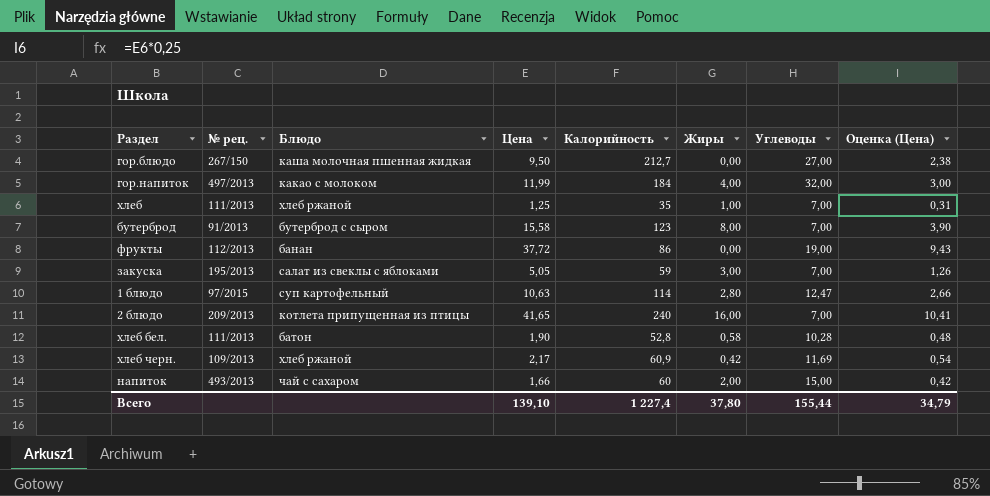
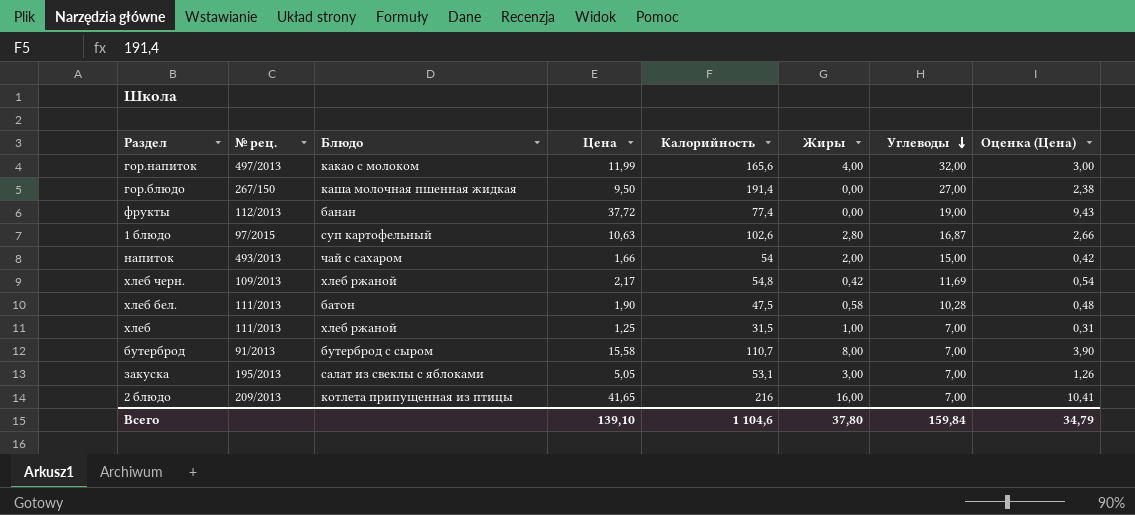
row order: none -> Углеводы descending
гор.напиток | Калорийность: 184 -> 165,6
гор.блюдо | Калорийность: 212,7 -> 191,4
фрукты | Калорийность: 86 -> 77,4
1 блюдо | Калорийность: 114 -> 102,6
1 блюдо | Углеводы: 12,47 -> 16,87
напиток | Калорийность: 60 -> 54
хлеб черн. | Калорийность: 60,9 -> 54,8
хлеб бел. | Калорийность: 52,8 -> 47,5
хлеб | Калорийность: 35 -> 31,5
бутерброд | Калорийность: 123 -> 110,7
закуска | Калорийность: 59 -> 53,1
2 блюдо | Калорийность: 240 -> 216
Всего | Калорийность: 1 227,4 -> 1 104,6
Всего | Углеводы: 155,44 -> 159,84

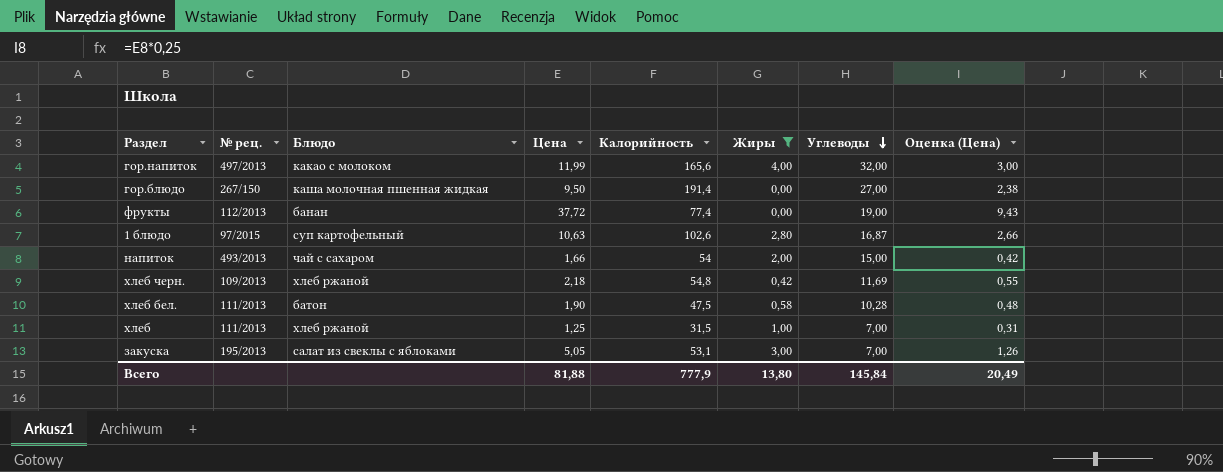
filter: none -> Жиры <= 4,00
хлеб черн. | Цена: 2,17 -> 2,18
хлеб черн. | Оценка (Цена): 0,54 -> 0,55
Всего | Цена: 139,10 -> 81,88
Всего | Калорийность: 1 104,6 -> 777,9
Всего | Жиры: 37,80 -> 13,80
Всего | Углеводы: 159,84 -> 145,84
Всего | Оценка (Цена): 34,79 -> 20,49

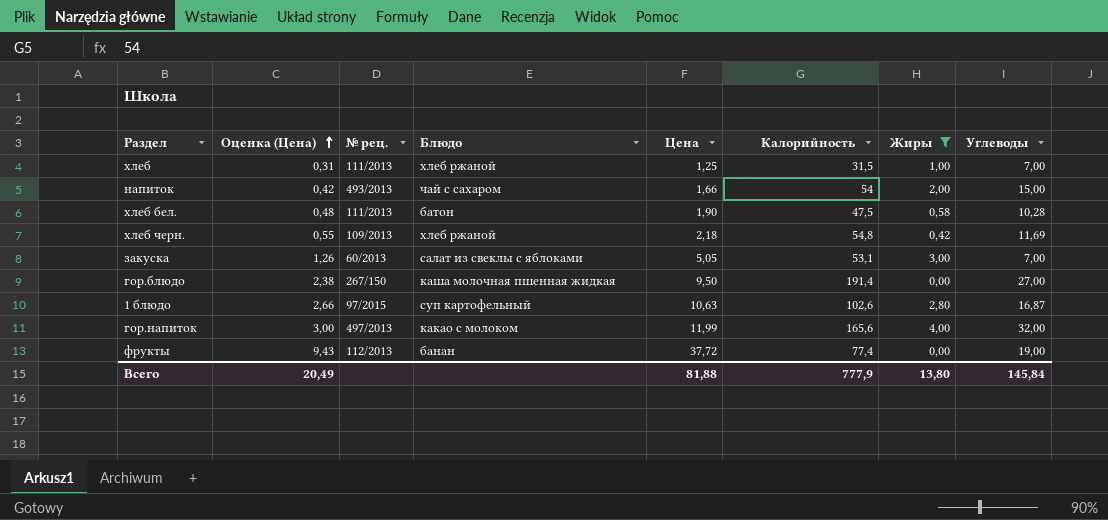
row order: Углеводы descending -> Оценка (Цена) ascending
column Оценка (Цена) | position: 8 -> 2
закуска | № рец.: 195/2013 -> 60/2013

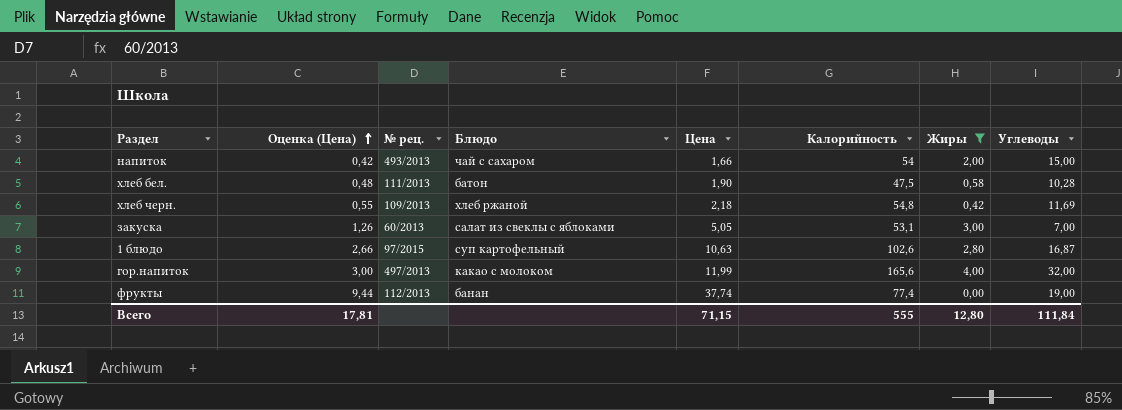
row хлеб: 0,31 | 111/2013 | хлеб ржаной | 1,25 | 31,5 | 1,00 | 7,00 -> none
row гор.блюдо: 2,38 | 267/150 | каша молочная пшенная жидкая | 9,50 | 191,4 | 0,00 | 27,00 -> none
фрукты | Оценка (Цена): 9,43 -> 9,44
фрукты | Цена: 37,72 -> 37,74
Всего | Оценка (Цена): 20,49 -> 17,81
Всего | Цена: 81,88 -> 71,15
Всего | Калорийность: 777,9 -> 555
Всего | Жиры: 13,80 -> 12,80
Всего | Углеводы: 145,84 -> 111,84

